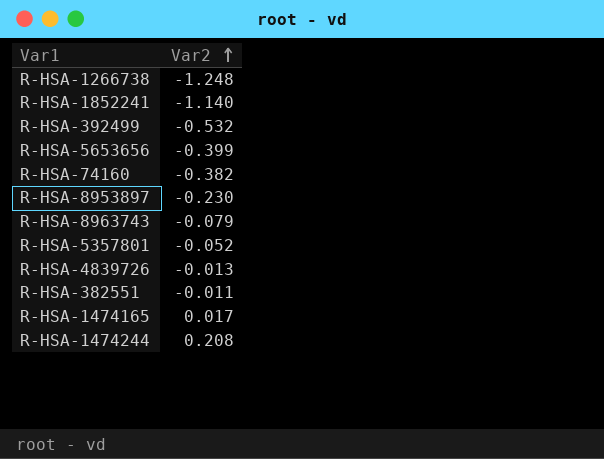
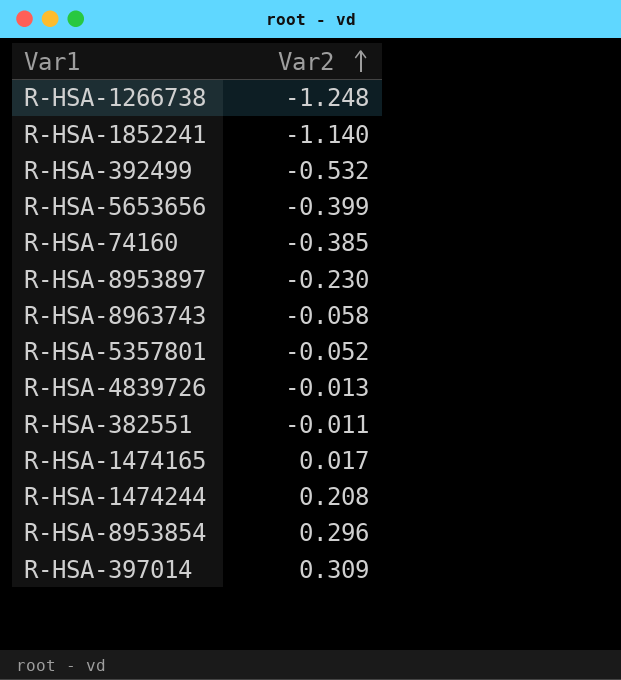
R-HSA-74160 | Var2: -0.382 -> -0.385
R-HSA-8963743 | Var2: -0.079 -> -0.058
row R-HSA-8953854: none -> 0.296
row R-HSA-397014: none -> 0.309

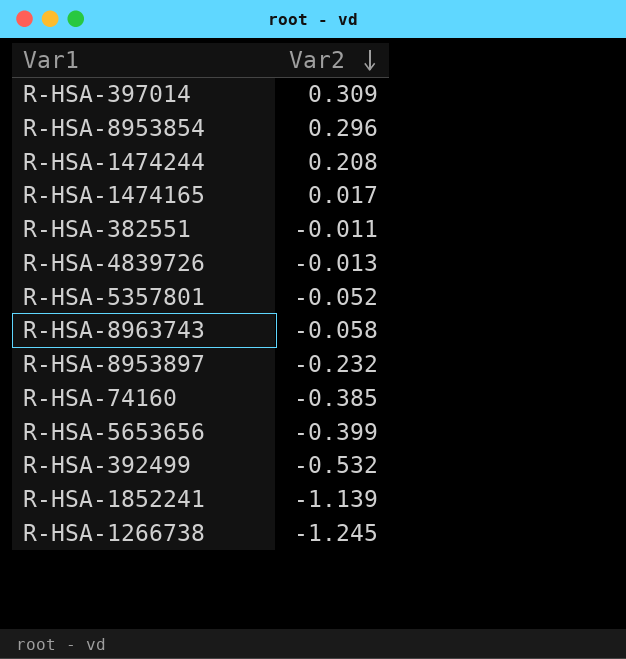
row order: Var2 ascending -> Var2 descending
R-HSA-8953897 | Var2: -0.230 -> -0.232
R-HSA-1852241 | Var2: -1.140 -> -1.139
R-HSA-1266738 | Var2: -1.248 -> -1.245

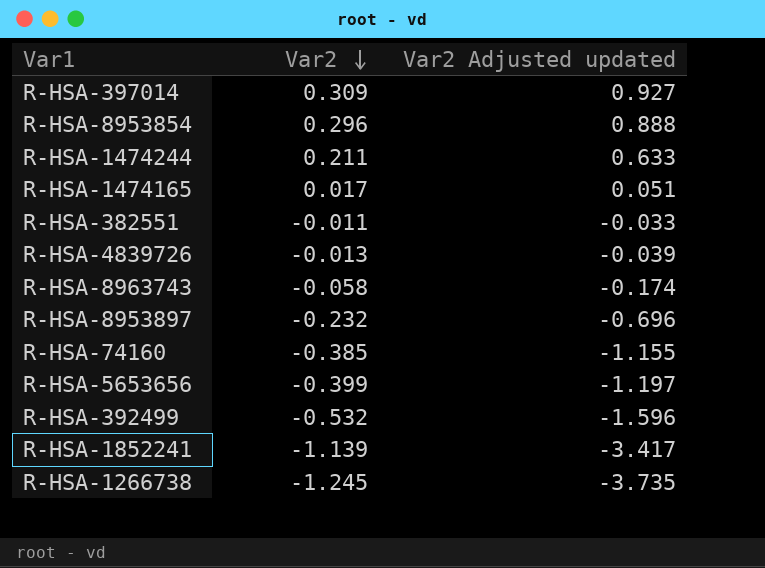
column Var2 Adjusted updated | formula: none -> [Var2] * 3
row R-HSA-5357801: -0.052 -> none
R-HSA-1474244 | Var2: 0.208 -> 0.211

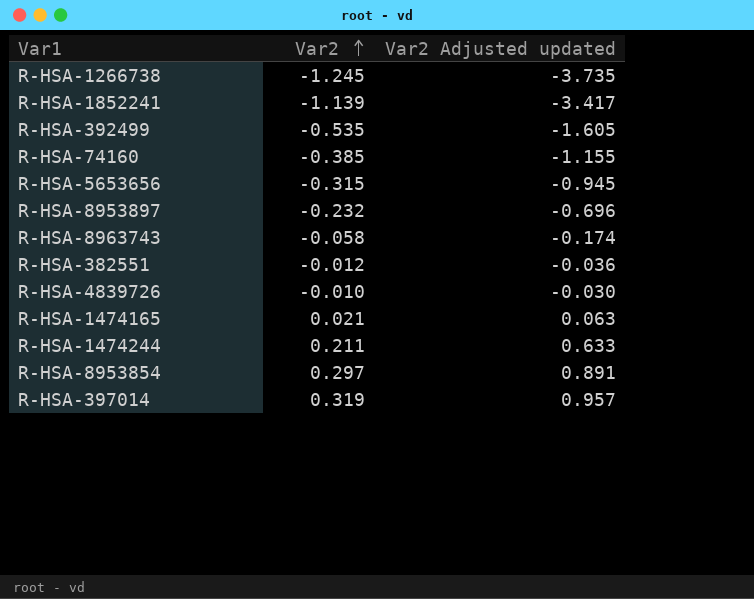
row order: Var2 descending -> Var2 ascending
R-HSA-392499 | Var2: -0.532 -> -0.535
R-HSA-392499 | Var2 Adjusted updated: -1.596 -> -1.605
R-HSA-5653656 | Var2: -0.399 -> -0.315
R-HSA-5653656 | Var2 Adjusted updated: -1.197 -> -0.945
R-HSA-382551 | Var2: -0.011 -> -0.012
R-HSA-382551 | Var2 Adjusted updated: -0.033 -> -0.036
R-HSA-4839726 | Var2: -0.013 -> -0.010
R-HSA-4839726 | Var2 Adjusted updated: -0.039 -> -0.030
R-HSA-1474165 | Var2: 0.017 -> 0.021
R-HSA-1474165 | Var2 Adjusted updated: 0.051 -> 0.063
R-HSA-8953854 | Var2: 0.296 -> 0.297
R-HSA-8953854 | Var2 Adjusted updated: 0.888 -> 0.891
R-HSA-397014 | Var2: 0.309 -> 0.319
R-HSA-397014 | Var2 Adjusted updated: 0.927 -> 0.957

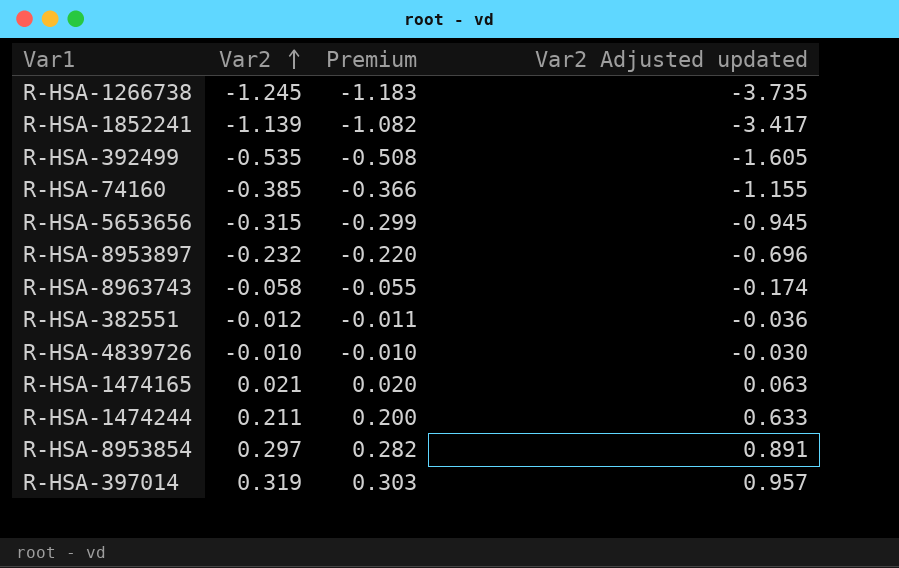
column Premium | formula: none -> [Var2] * 0.95

